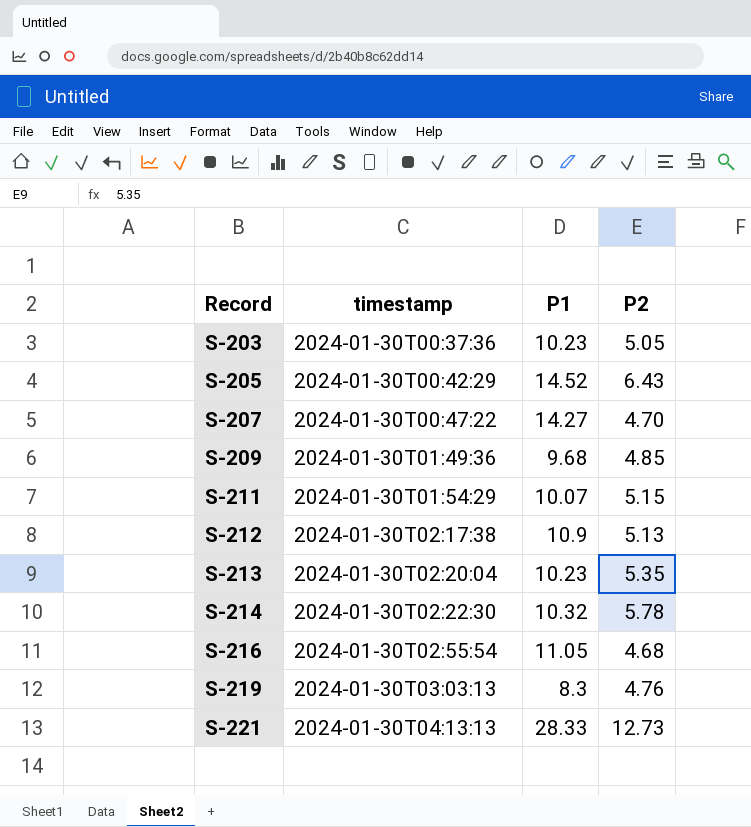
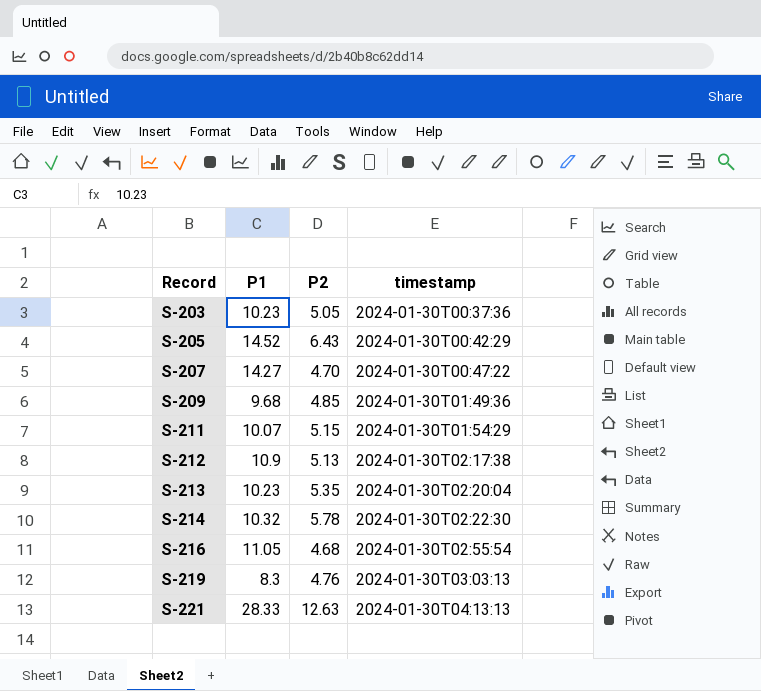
column timestamp | position: 2 -> 4
S-221 | P2: 12.73 -> 12.63

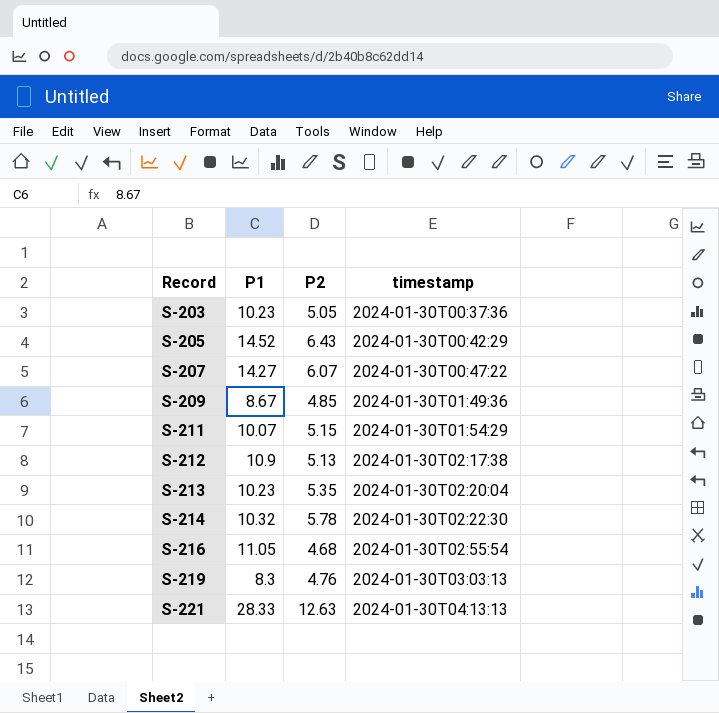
S-207 | P2: 4.70 -> 6.07
S-209 | P1: 9.68 -> 8.67

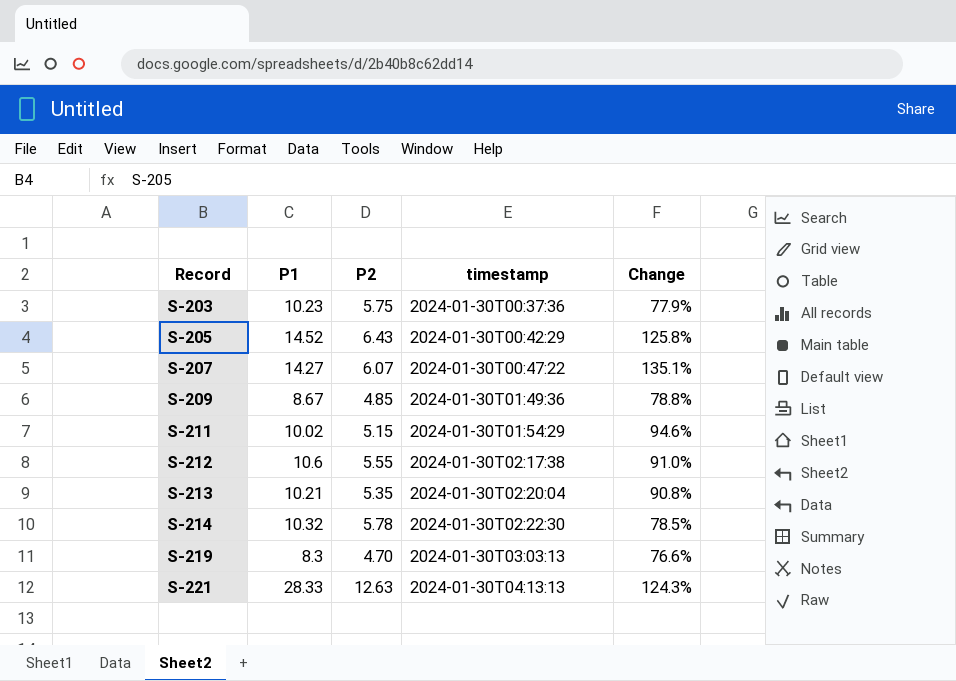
column Change | formula: none -> ([P1] - [P2]) / [P2]
row S-216: 11.05 | 4.68 | 2024-01-30T02:55:54 -> none
S-203 | P2: 5.05 -> 5.75
S-211 | P1: 10.07 -> 10.02
S-212 | P1: 10.9 -> 10.6
S-212 | P2: 5.13 -> 5.55
S-213 | P1: 10.23 -> 10.21
S-219 | P2: 4.76 -> 4.70

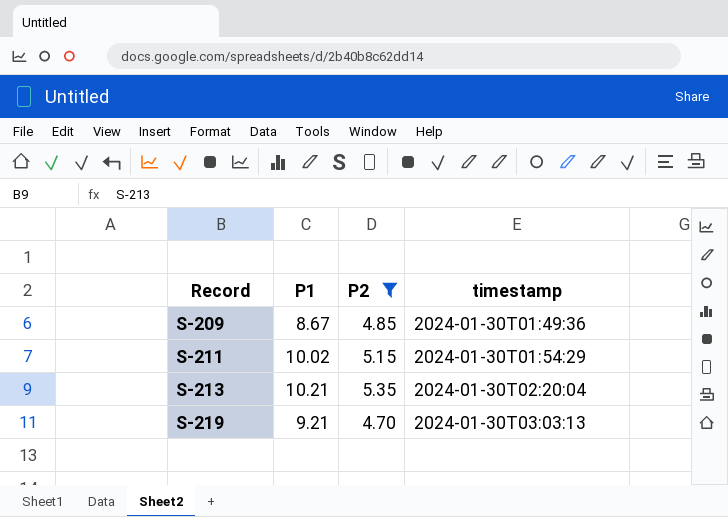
filter: none -> P2 <= 5.35
column Change | formula: ([P1] - [P2]) / [P2] -> none
S-219 | P1: 8.3 -> 9.21

